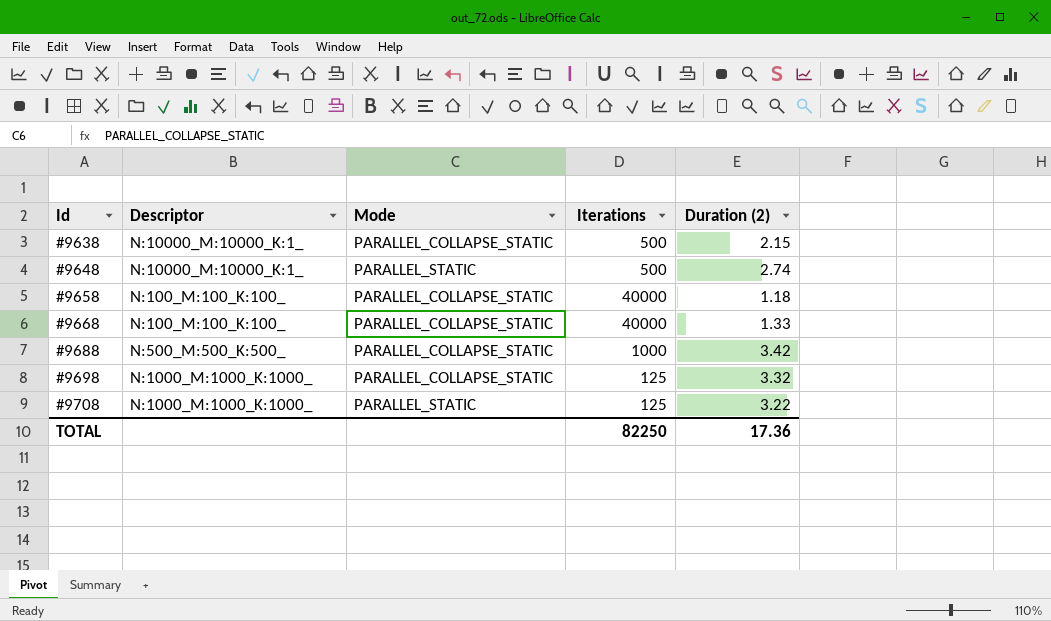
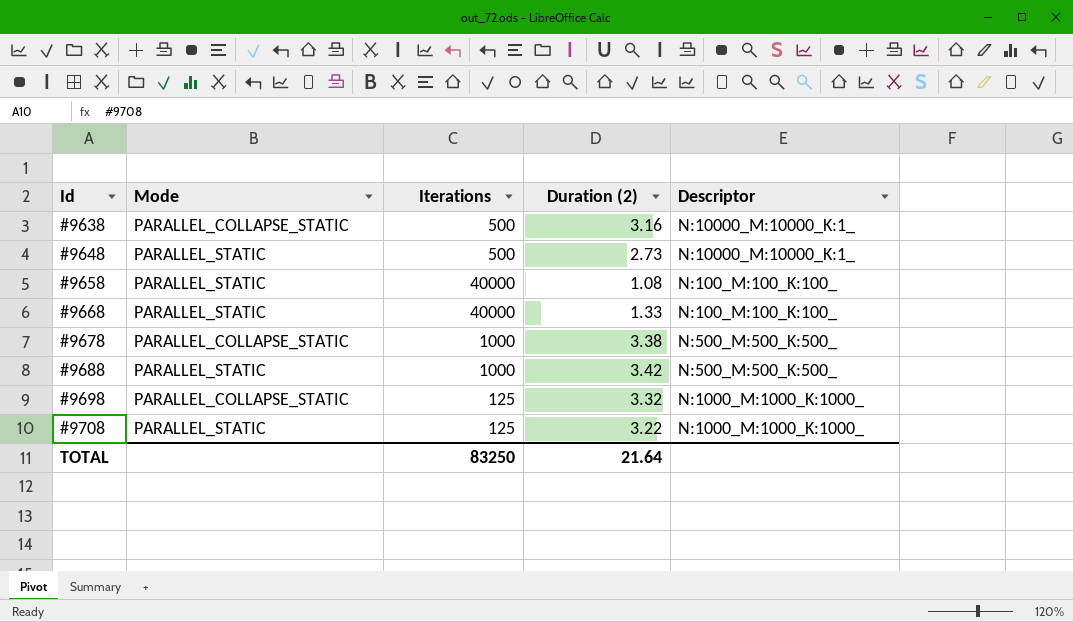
column Descriptor | position: 2 -> 5
#9638 | Duration (2): 2.15 -> 3.16
#9648 | Duration (2): 2.74 -> 2.73
#9658 | Mode: PARALLEL_COLLAPSE_STATIC -> PARALLEL_STATIC
#9658 | Duration (2): 1.18 -> 1.08
#9668 | Mode: PARALLEL_COLLAPSE_STATIC -> PARALLEL_STATIC
row #9678: none -> PARALLEL_COLLAPSE_STATIC | 1000 | 3.38 | N:500_M:500_K:500_
#9688 | Mode: PARALLEL_COLLAPSE_STATIC -> PARALLEL_STATIC
TOTAL | Iterations: 82250 -> 83250
TOTAL | Duration (2): 17.36 -> 21.64

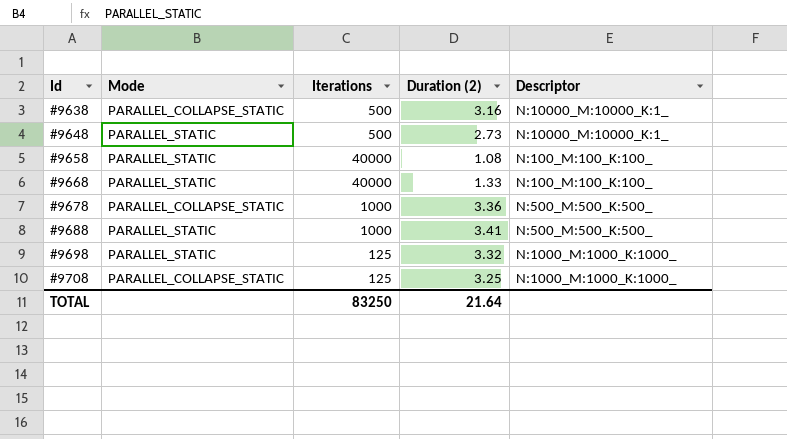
#9678 | Duration (2): 3.38 -> 3.36
#9688 | Duration (2): 3.42 -> 3.41
#9698 | Mode: PARALLEL_COLLAPSE_STATIC -> PARALLEL_STATIC
#9708 | Mode: PARALLEL_STATIC -> PARALLEL_COLLAPSE_STATIC
#9708 | Duration (2): 3.22 -> 3.25

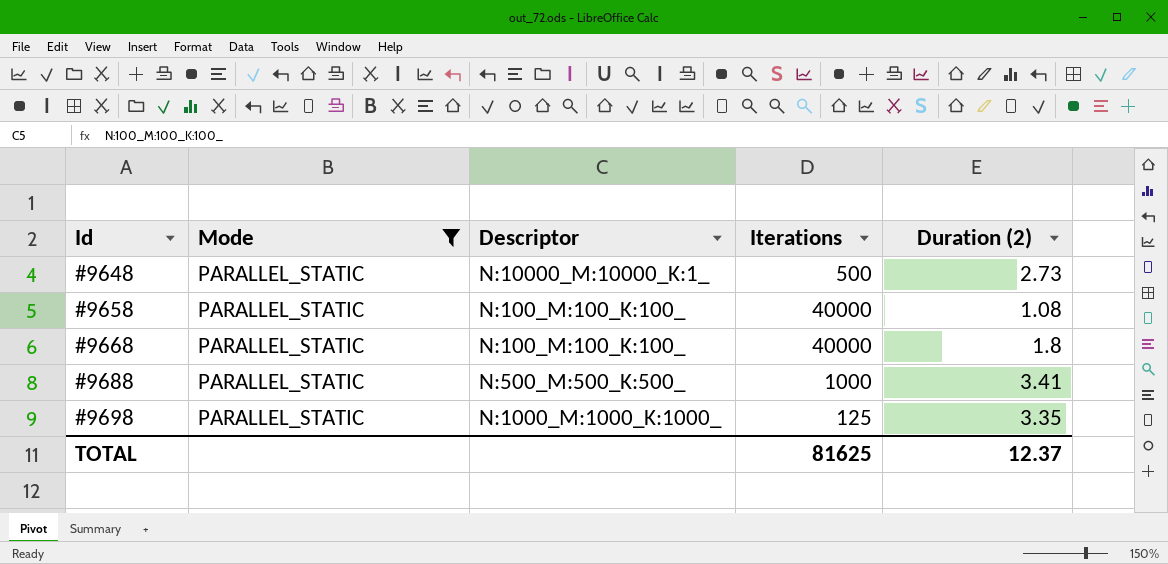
filter: none -> Mode = PARALLEL_STATIC
column Descriptor | position: 5 -> 3
#9668 | Duration (2): 1.33 -> 1.8
#9698 | Duration (2): 3.32 -> 3.35
TOTAL | Iterations: 83250 -> 81625
TOTAL | Duration (2): 21.64 -> 12.37

